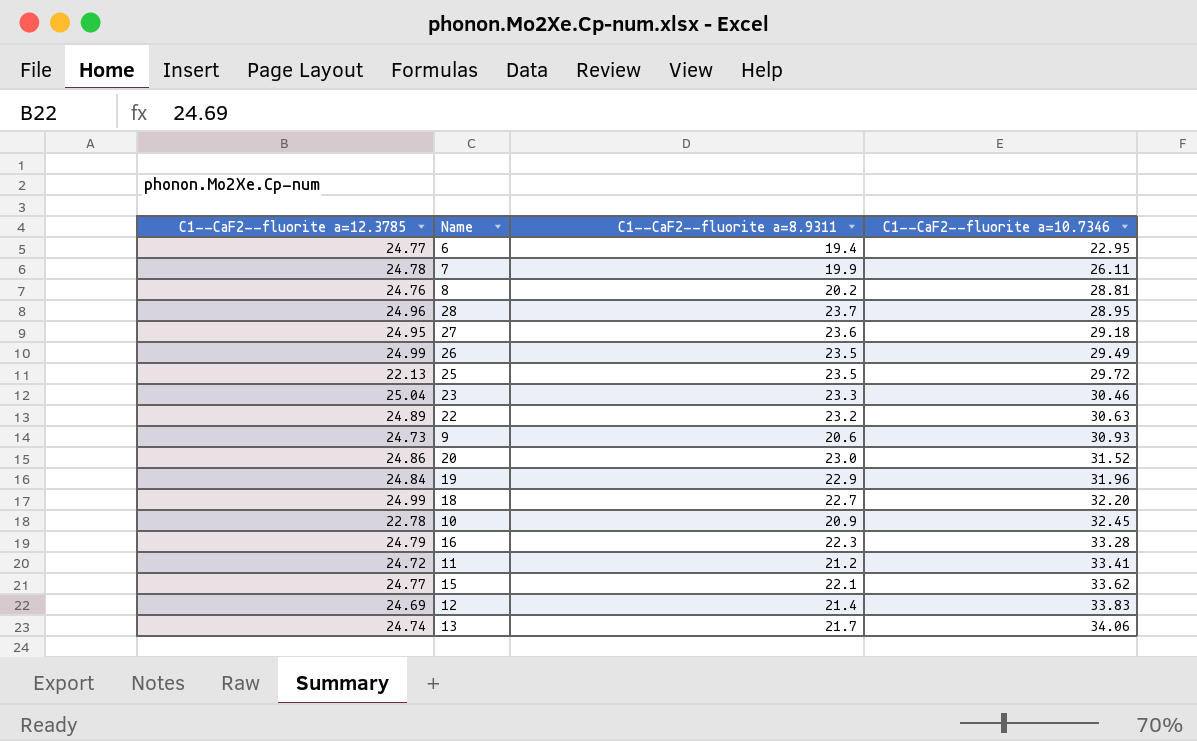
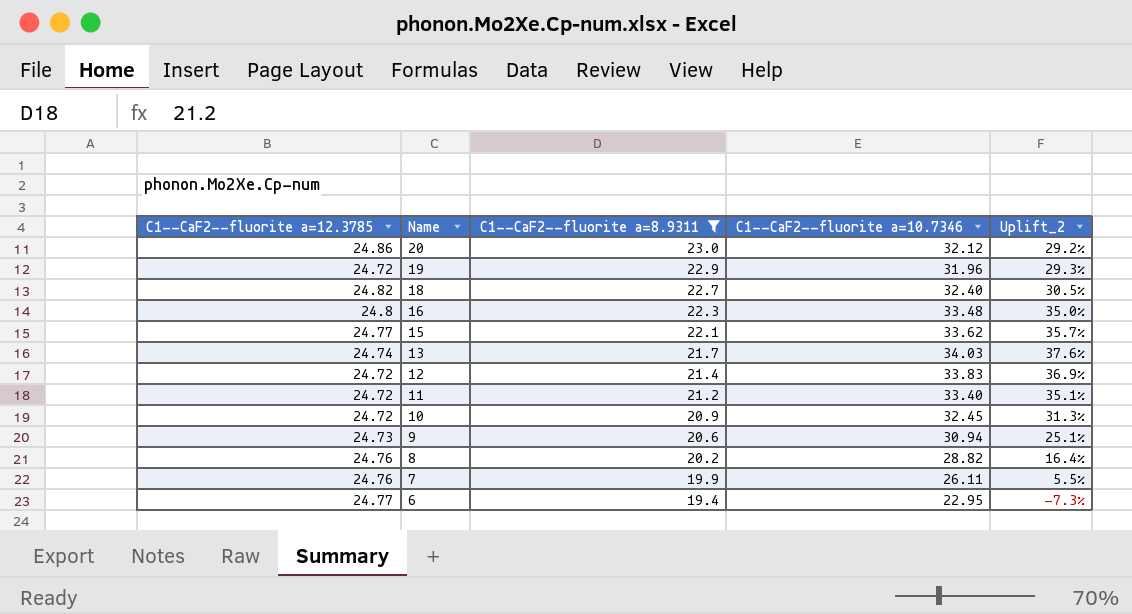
filter: none -> C1--CaF2--fluorite a=8.9311 <= 23.0
row order: C1--CaF2--fluorite a=10.7346 ascending -> Name descending
column Uplift_2 | formula: none -> ([C1--CaF2--fluorite a=10.7346] - [C1--CaF2--fluorite a=12.3785]) / [C1--CaF2--fluorite a=12.3785]
20 | C1--CaF2--fluorite a=10.7346: 31.52 -> 32.12
19 | C1--CaF2--fluorite a=12.3785: 24.84 -> 24.72
18 | C1--CaF2--fluorite a=12.3785: 24.99 -> 24.82
18 | C1--CaF2--fluorite a=10.7346: 32.20 -> 32.40
16 | C1--CaF2--fluorite a=12.3785: 24.79 -> 24.8
16 | C1--CaF2--fluorite a=10.7346: 33.28 -> 33.48
13 | C1--CaF2--fluorite a=10.7346: 34.06 -> 34.03
12 | C1--CaF2--fluorite a=12.3785: 24.69 -> 24.72
11 | C1--CaF2--fluorite a=10.7346: 33.41 -> 33.40
10 | C1--CaF2--fluorite a=12.3785: 22.78 -> 24.72
9 | C1--CaF2--fluorite a=10.7346: 30.93 -> 30.94
8 | C1--CaF2--fluorite a=10.7346: 28.81 -> 28.82
7 | C1--CaF2--fluorite a=12.3785: 24.78 -> 24.76

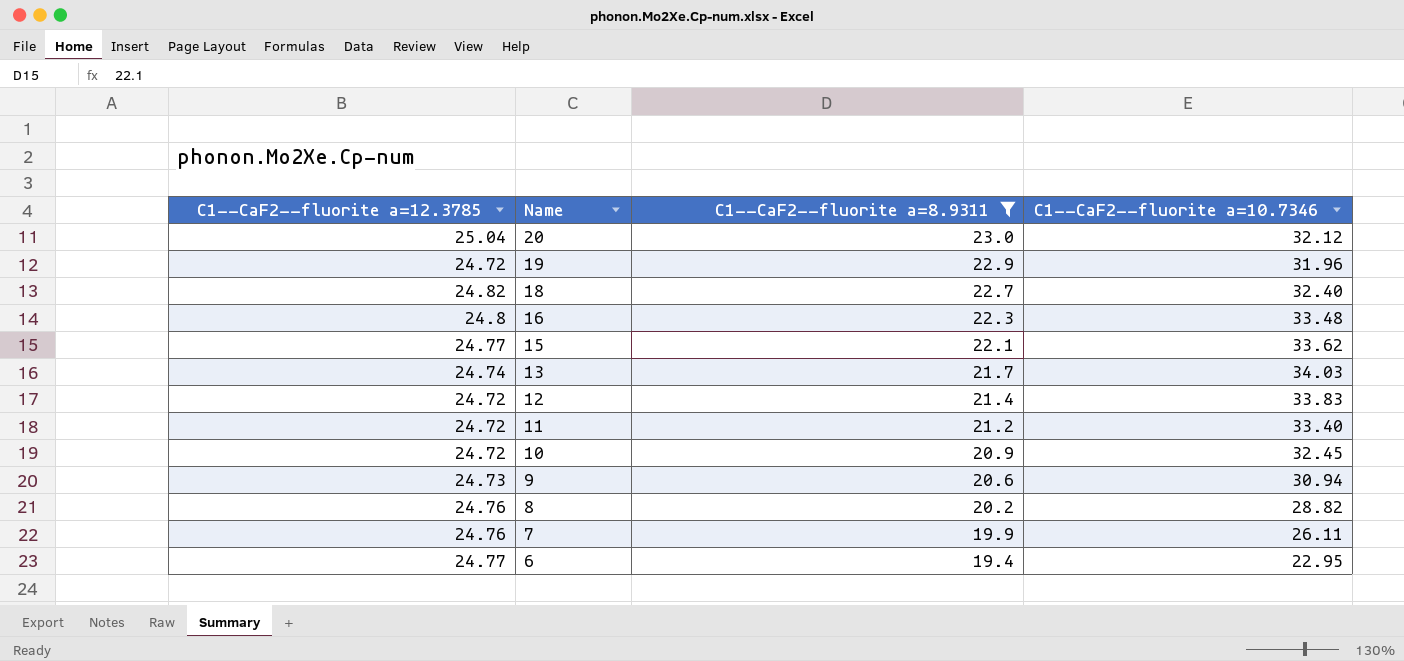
column Uplift_2 | formula: ([C1--CaF2--fluorite a=10.7346] - [C1--CaF2--fluorite a=12.3785]) / [C1--CaF2--fluorite a=12.3785] -> none
20 | C1--CaF2--fluorite a=12.3785: 24.86 -> 25.04

